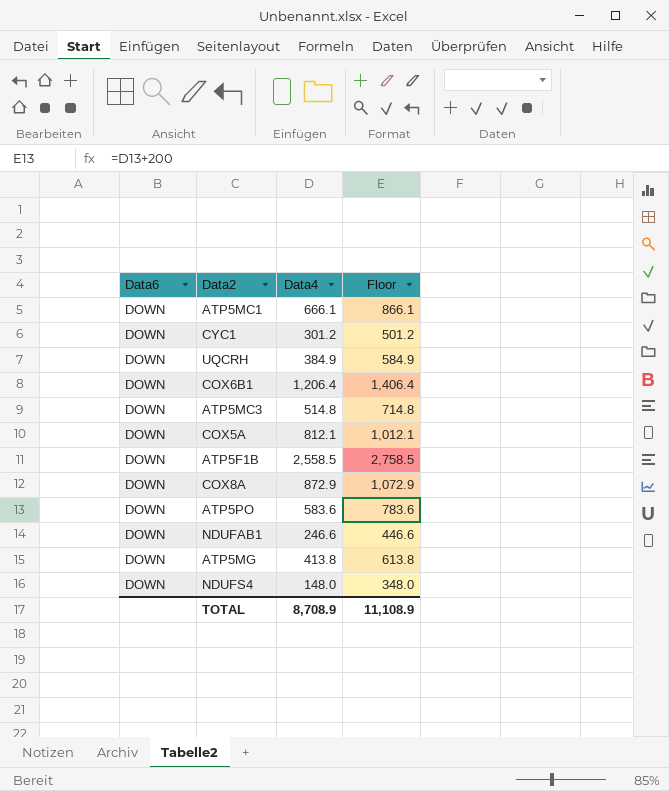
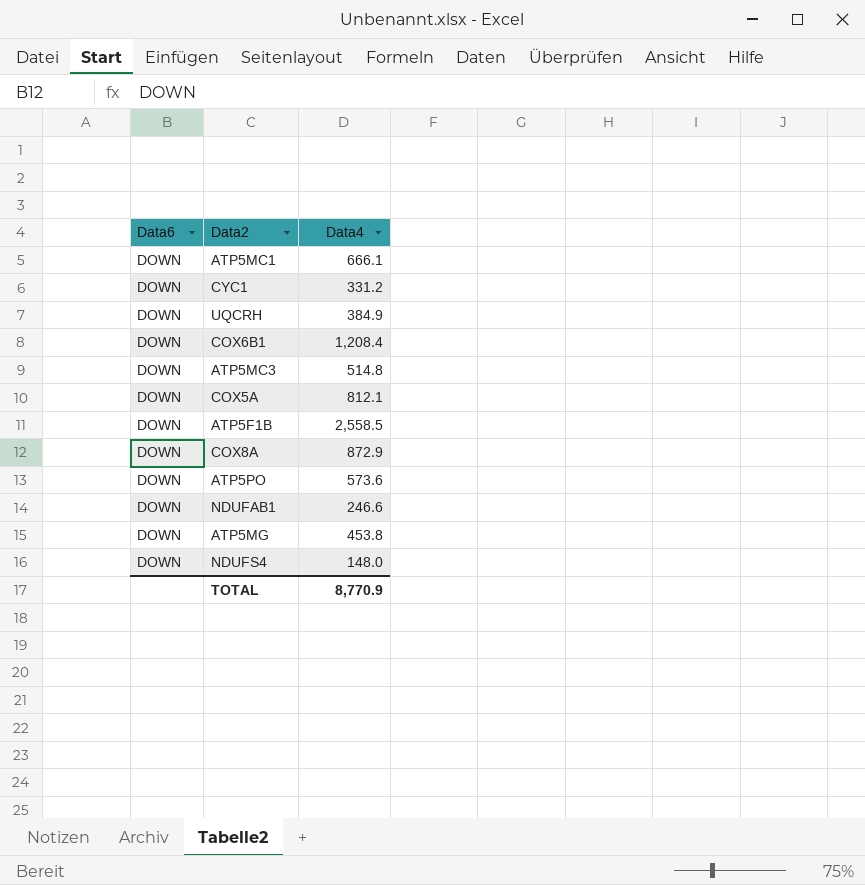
column Floor | formula: [Data4] + 200 -> none
CYC1 | Data4: 301.2 -> 331.2
COX6B1 | Data4: 1,206.4 -> 1,208.4
ATP5PO | Data4: 583.6 -> 573.6
ATP5MG | Data4: 413.8 -> 453.8
TOTAL | Data4: 8,708.9 -> 8,770.9

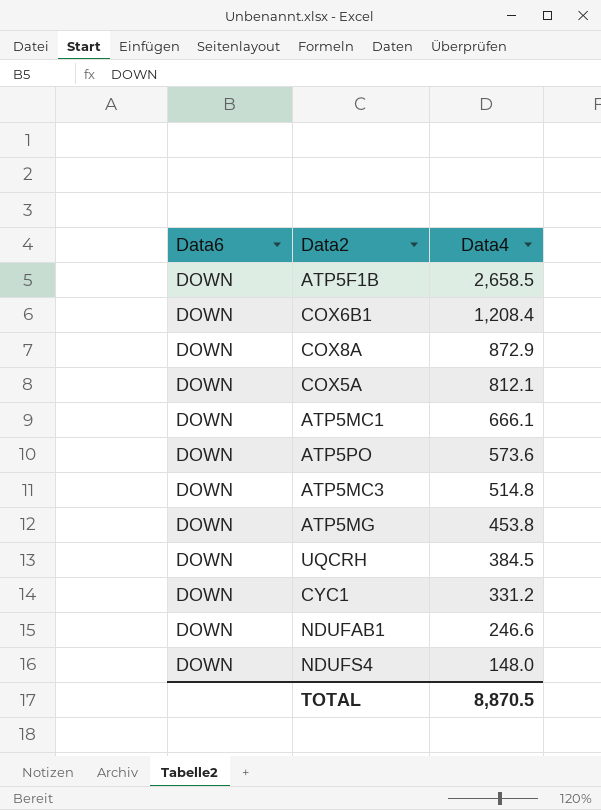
row order: none -> Data4 descending
ATP5F1B | Data4: 2,558.5 -> 2,658.5
UQCRH | Data4: 384.9 -> 384.5
TOTAL | Data4: 8,770.9 -> 8,870.5

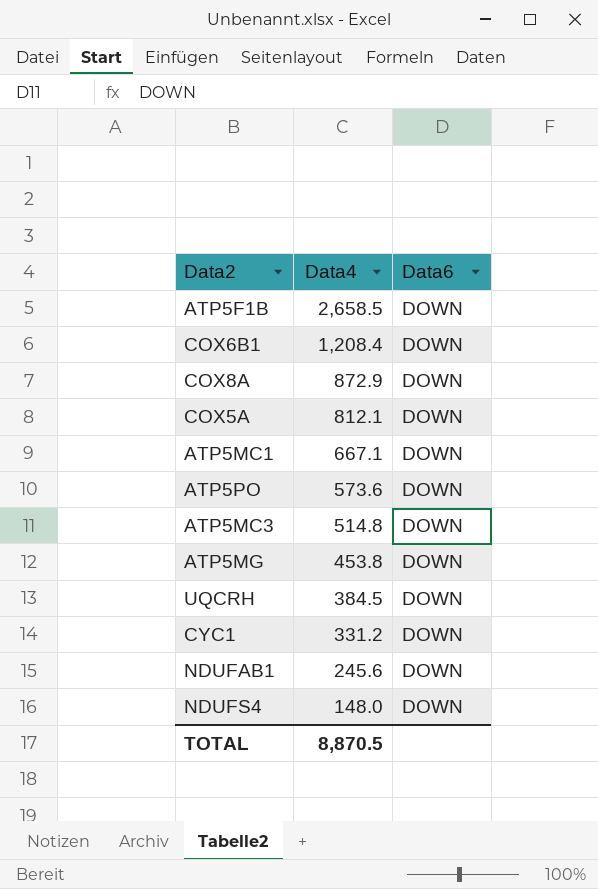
column Data6 | position: 1 -> 3
ATP5MC1 | Data4: 666.1 -> 667.1
NDUFAB1 | Data4: 246.6 -> 245.6

